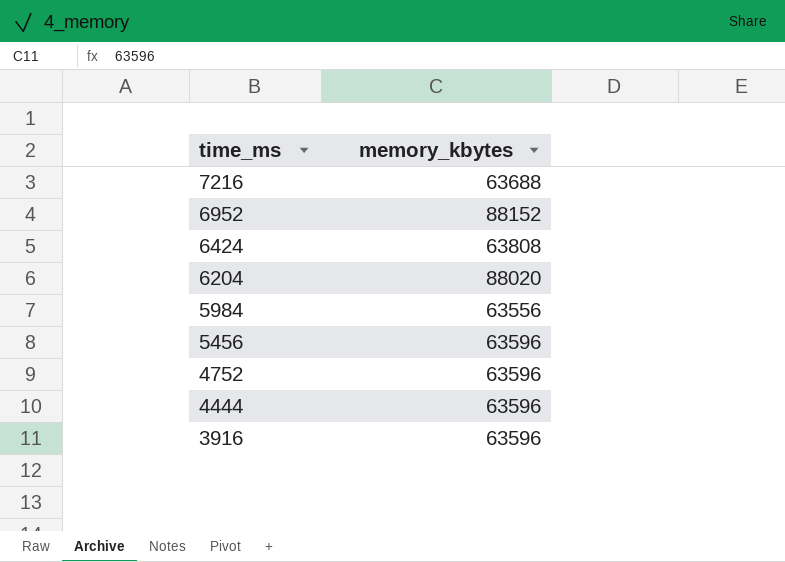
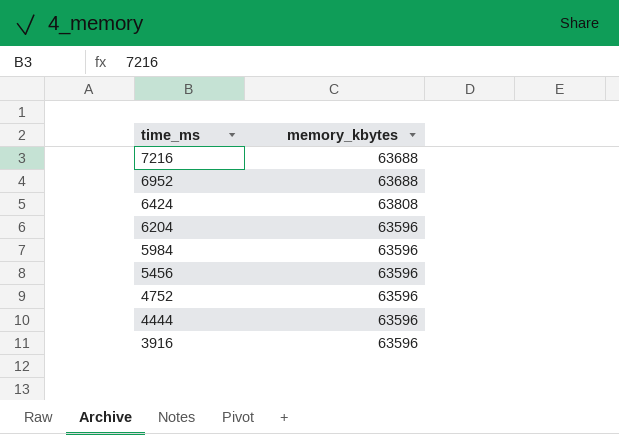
6952 | memory_kbytes: 88152 -> 63688
6204 | memory_kbytes: 88020 -> 63596
5984 | memory_kbytes: 63556 -> 63596

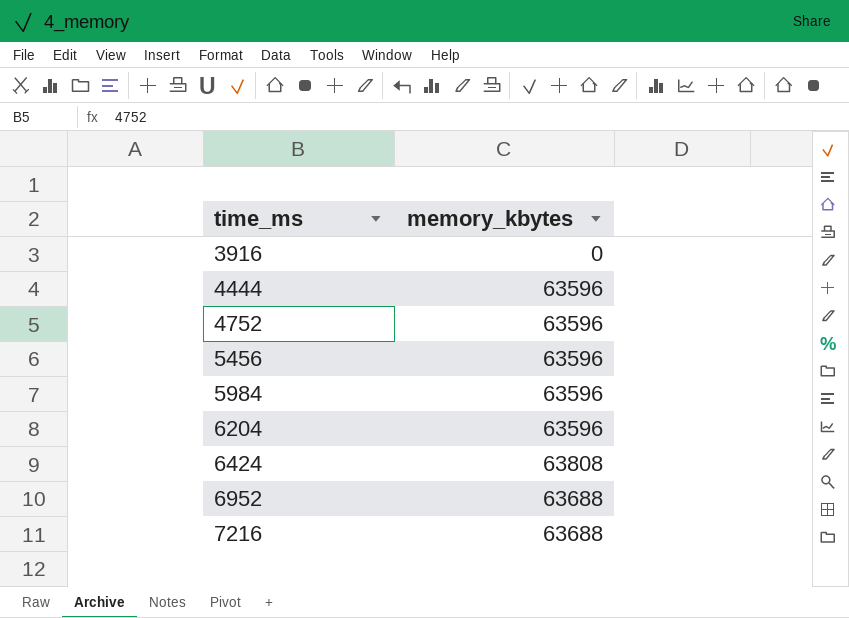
row order: time_ms descending -> time_ms ascending
3916 | memory_kbytes: 63596 -> 0

